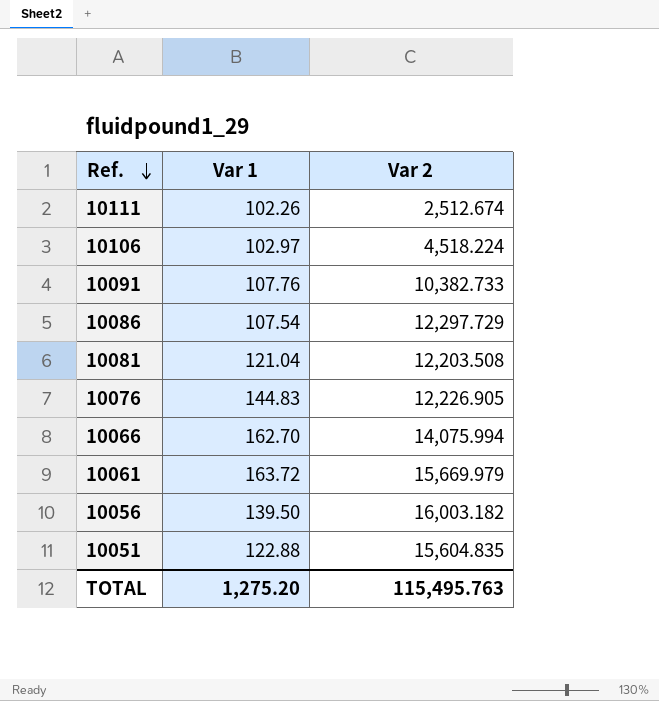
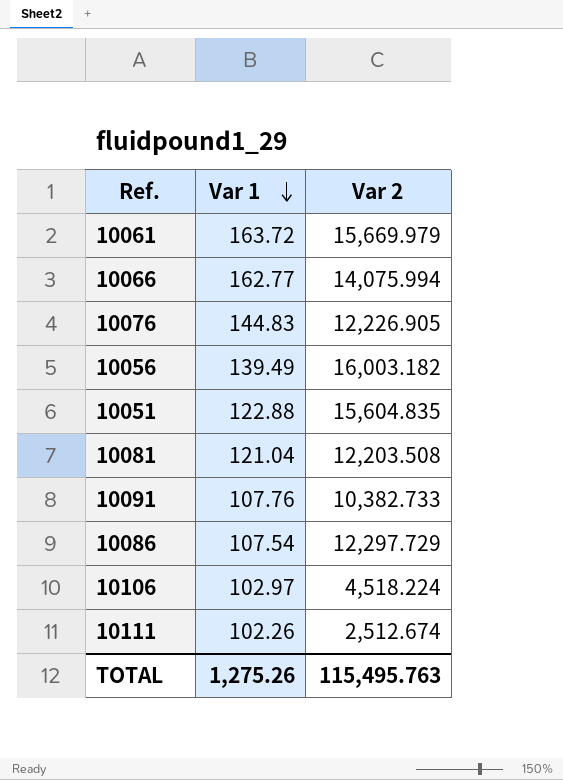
row order: Ref. descending -> Var 1 descending
10066 | Var 1: 162.70 -> 162.77
10056 | Var 1: 139.50 -> 139.49
TOTAL | Var 1: 1,275.20 -> 1,275.26

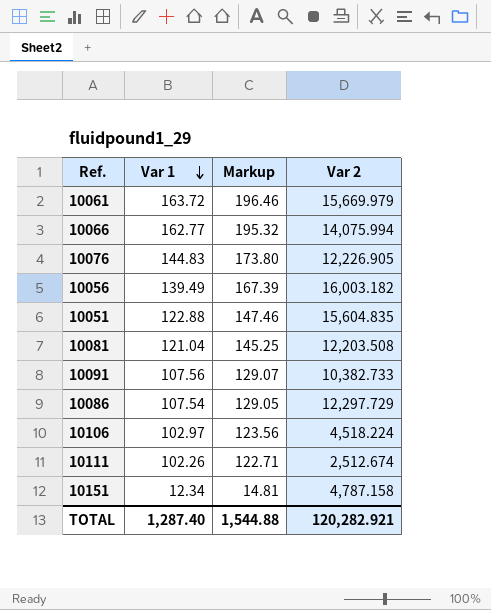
column Markup | formula: none -> [Var 1] * 1.2
10091 | Var 1: 107.76 -> 107.56
row 10151: none -> 12.34 | 14.81 | 4,787.158
TOTAL | Var 1: 1,275.26 -> 1,287.40
TOTAL | Var 2: 115,495.763 -> 120,282.921

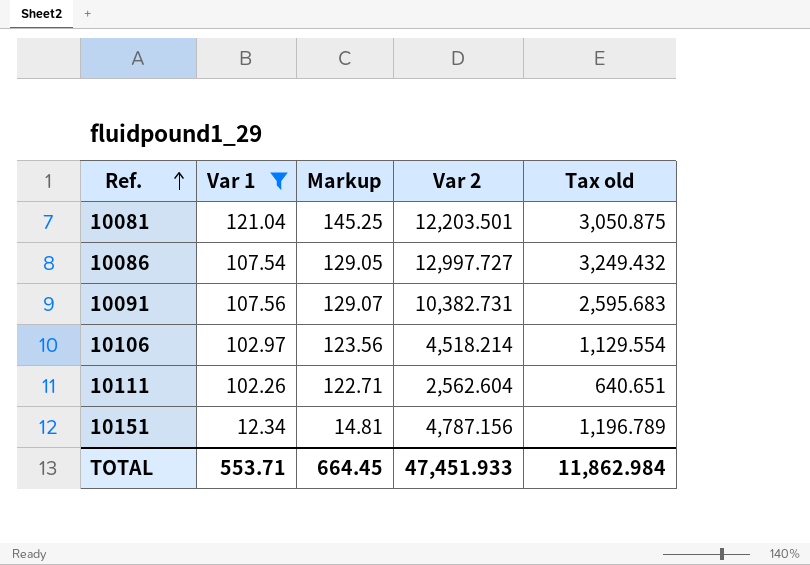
filter: none -> Var 1 <= 121.04
row order: Var 1 descending -> Ref. ascending
column Tax old | formula: none -> [Var 2] * 0.25
10081 | Var 2: 12,203.508 -> 12,203.501
10086 | Var 2: 12,297.729 -> 12,997.727
10091 | Var 2: 10,382.733 -> 10,382.731
10106 | Var 2: 4,518.224 -> 4,518.214
10111 | Var 2: 2,512.674 -> 2,562.604
10151 | Var 2: 4,787.158 -> 4,787.156
TOTAL | Var 1: 1,287.40 -> 553.71
TOTAL | Markup: 1,544.88 -> 664.45
TOTAL | Var 2: 120,282.921 -> 47,451.933

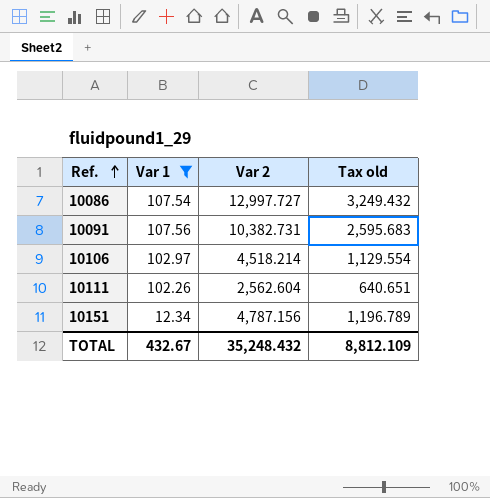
column Markup | formula: [Var 1] * 1.2 -> none
row 10081: 121.04 | 145.25 | 12,203.501 | 3,050.875 -> none
TOTAL | Var 1: 553.71 -> 432.67
TOTAL | Var 2: 47,451.933 -> 35,248.432
TOTAL | Tax old: 11,862.984 -> 8,812.109

